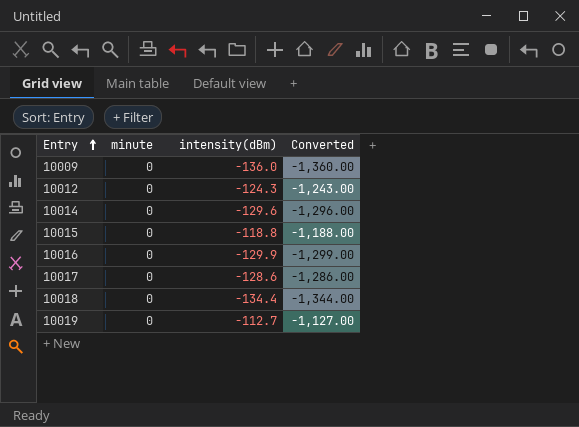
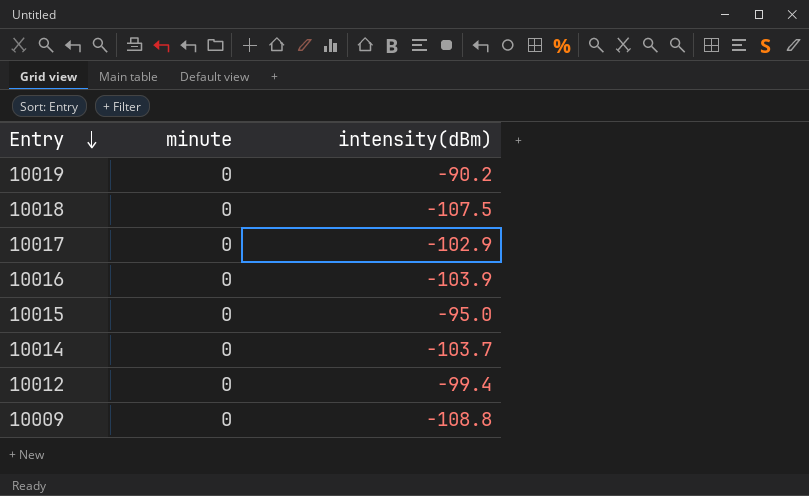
row order: Entry ascending -> Entry descending
column Converted | formula: [intensity(dBm)] * 10 -> none
10019 | intensity(dBm): -112.7 -> -90.2
10018 | intensity(dBm): -134.4 -> -107.5
10017 | intensity(dBm): -128.6 -> -102.9
10016 | intensity(dBm): -129.9 -> -103.9
10015 | intensity(dBm): -118.8 -> -95.0
10014 | intensity(dBm): -129.6 -> -103.7
10012 | intensity(dBm): -124.3 -> -99.4
10009 | intensity(dBm): -136.0 -> -108.8

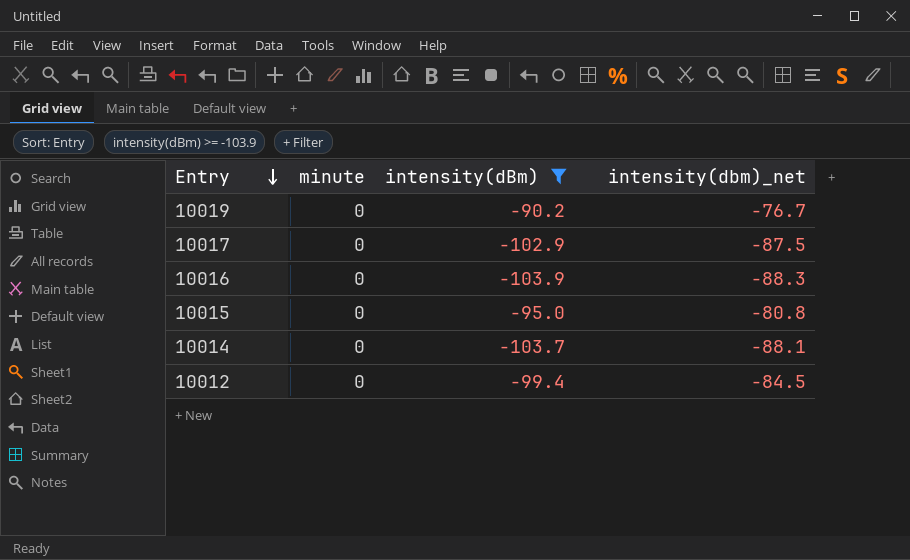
filter: none -> intensity(dBm) >= -103.9
column intensity(dbm)_net | formula: none -> [intensity(dBm)] * 0.85

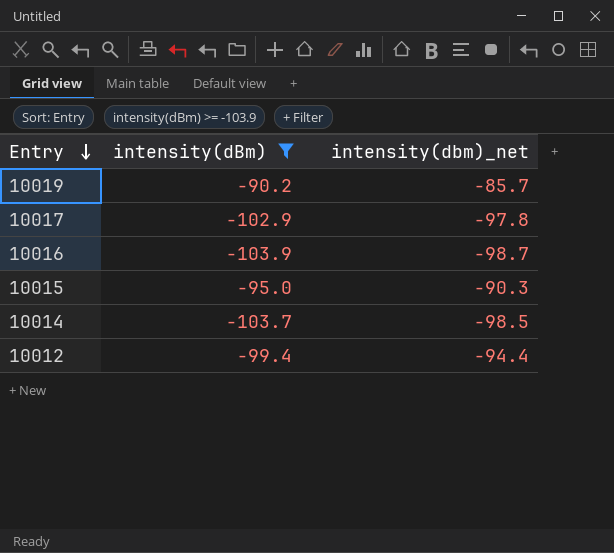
column minute | position: 2 -> none
column intensity(dbm)_net | formula: [intensity(dBm)] * 0.85 -> [intensity(dBm)] * 0.95

